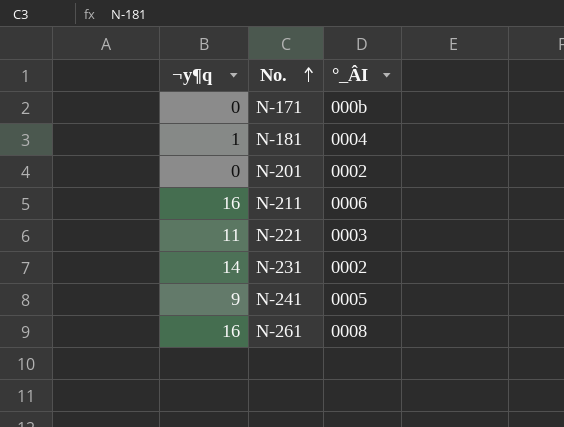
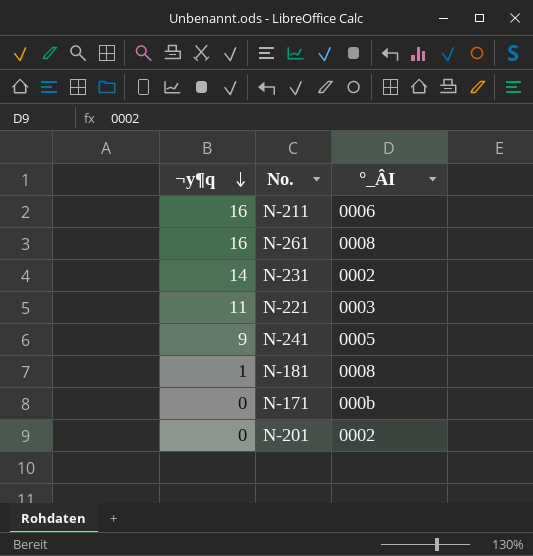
row order: No. ascending -> ¬y¶q descending
N-181 | °_ÂI: 0004 -> 0008

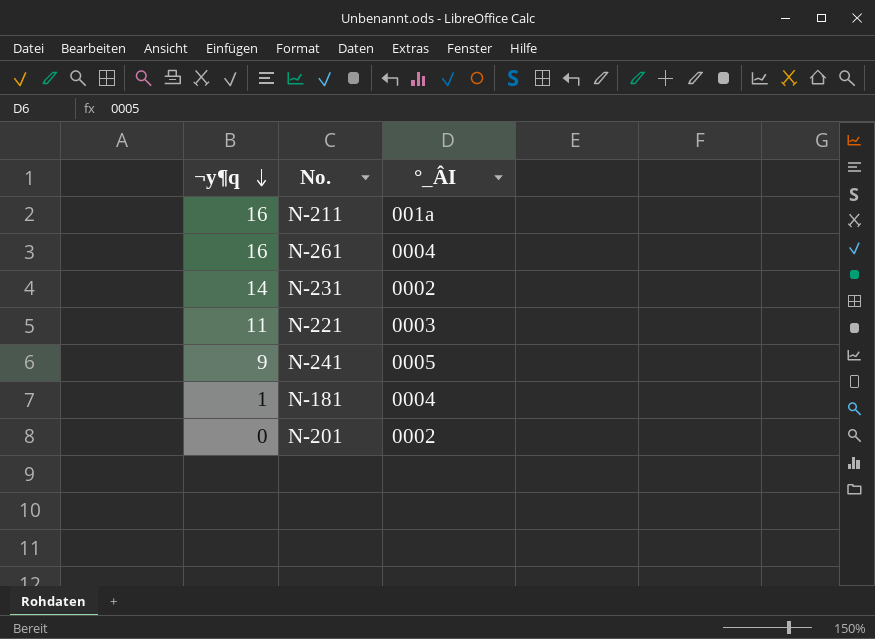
row N-171: 0 | 000b -> none
N-211 | °_ÂI: 0006 -> 001a
N-261 | °_ÂI: 0008 -> 0004
N-181 | °_ÂI: 0008 -> 0004

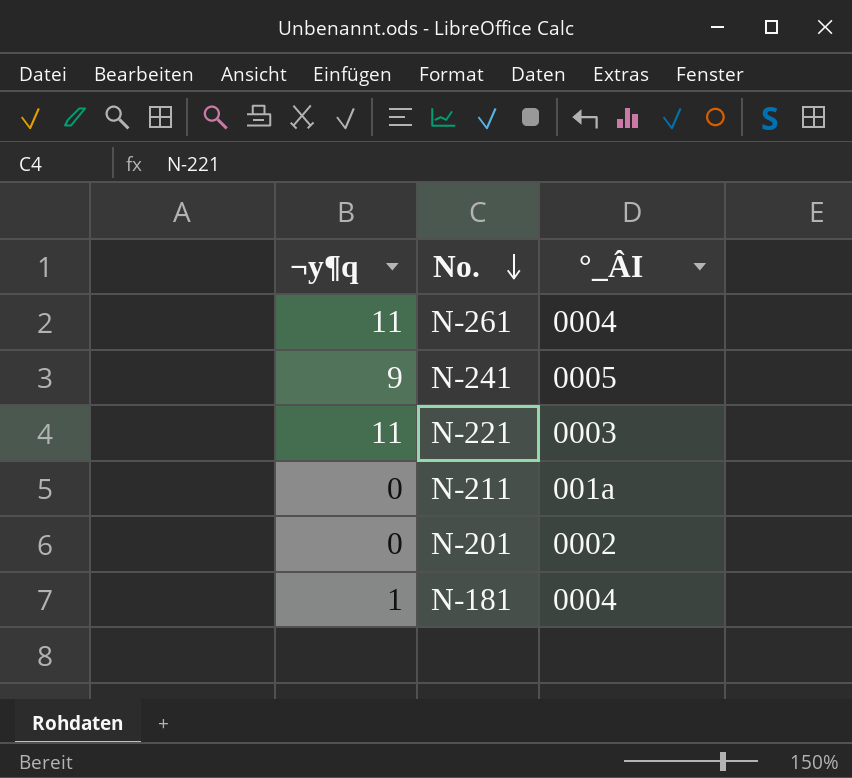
row order: ¬y¶q descending -> No. descending
row N-231: 14 | 0002 -> none
N-261 | ¬y¶q: 16 -> 11
N-211 | ¬y¶q: 16 -> 0

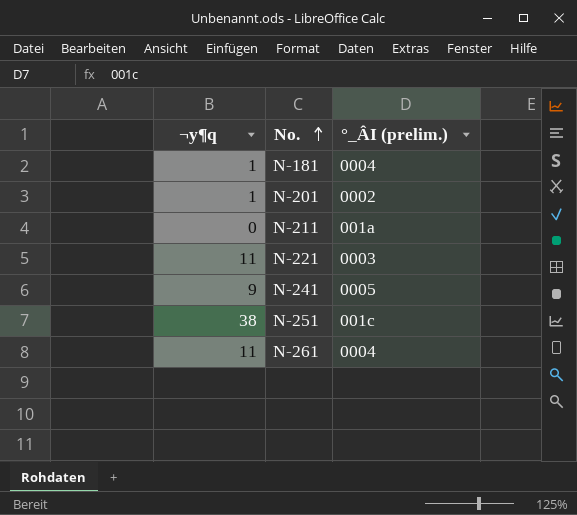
row order: No. descending -> No. ascending
column name: °_ÂI -> °_ÂI (prelim.)
N-201 | ¬y¶q: 0 -> 1
row N-251: none -> 38 | 001c

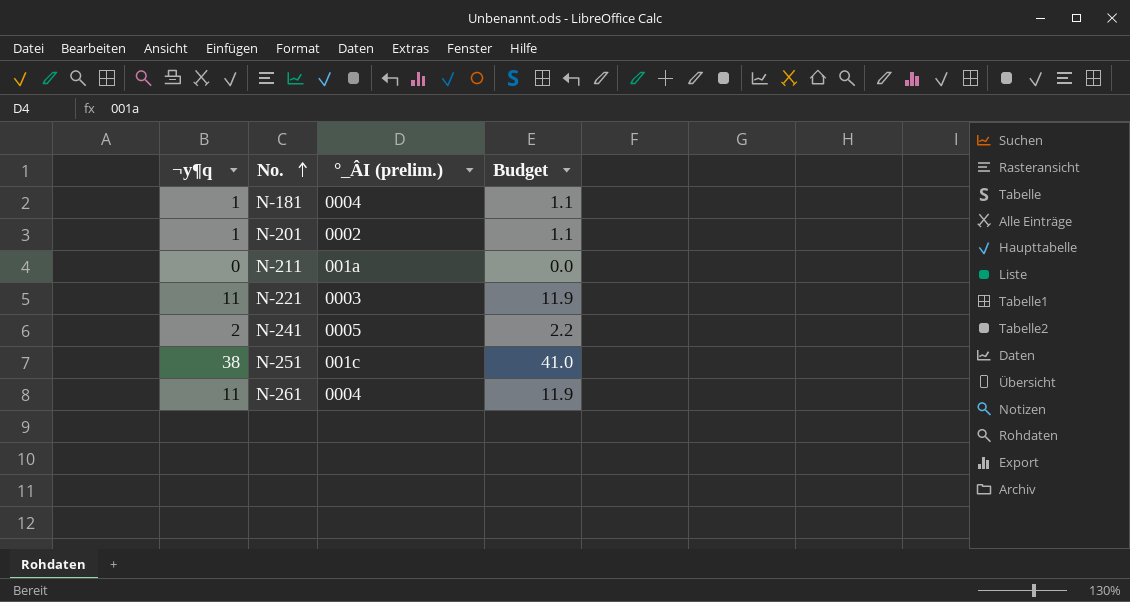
column Budget | formula: none -> [¬y¶q] * 1.08
N-241 | ¬y¶q: 9 -> 2

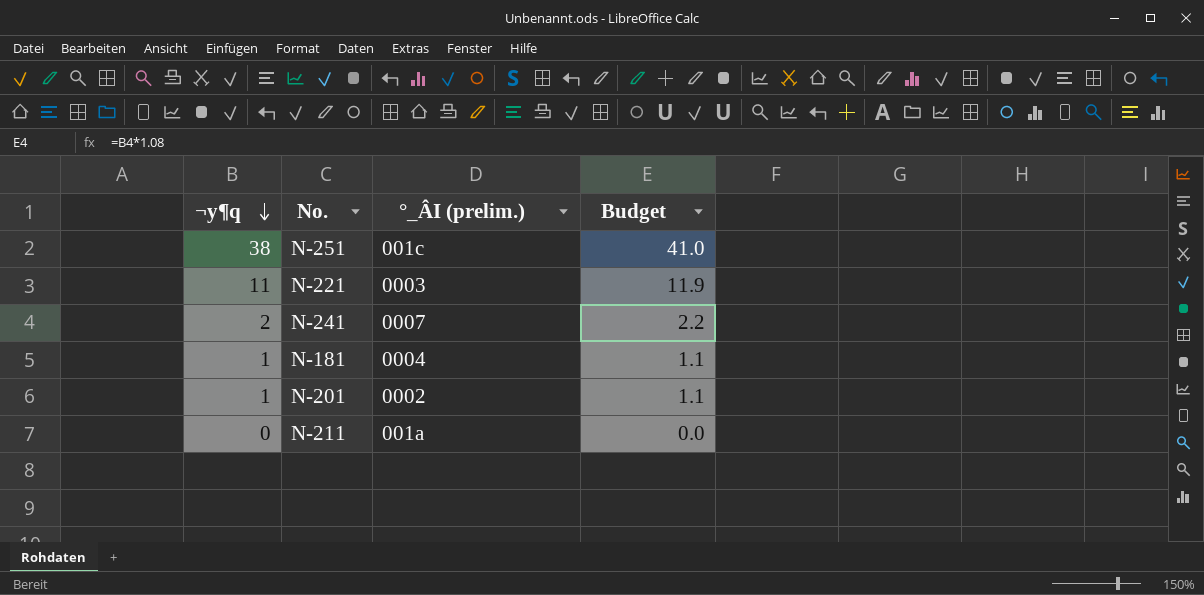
row order: No. ascending -> ¬y¶q descending
row N-261: 11 | 0004 | 11.9 -> none
N-241 | °_ÂI (prelim.): 0005 -> 0007

